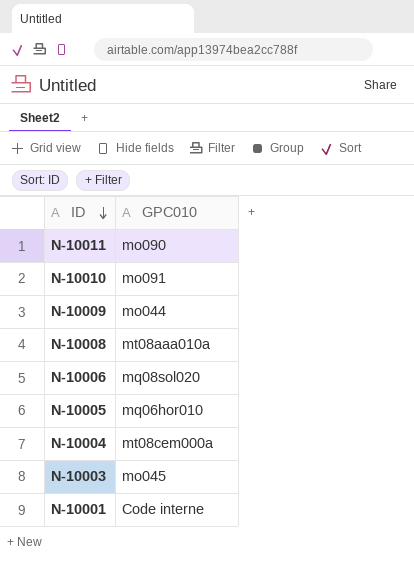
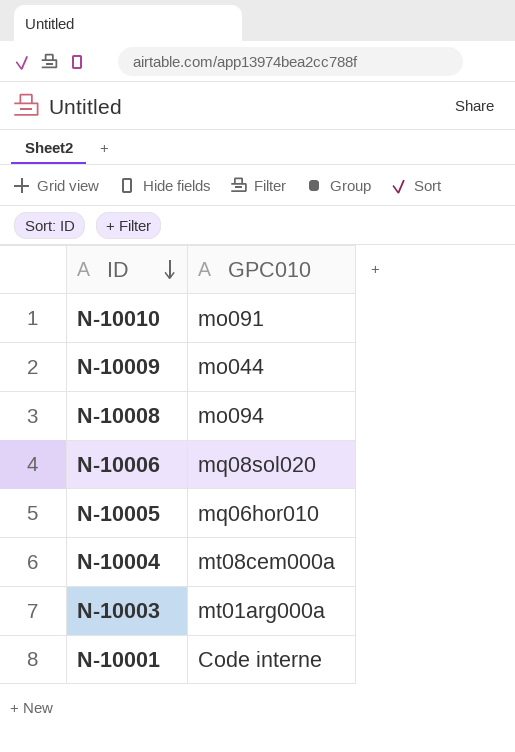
row N-10011: mo090 -> none
N-10008 | GPC010: mt08aaa010a -> mo094
N-10003 | GPC010: mo045 -> mt01arg000a

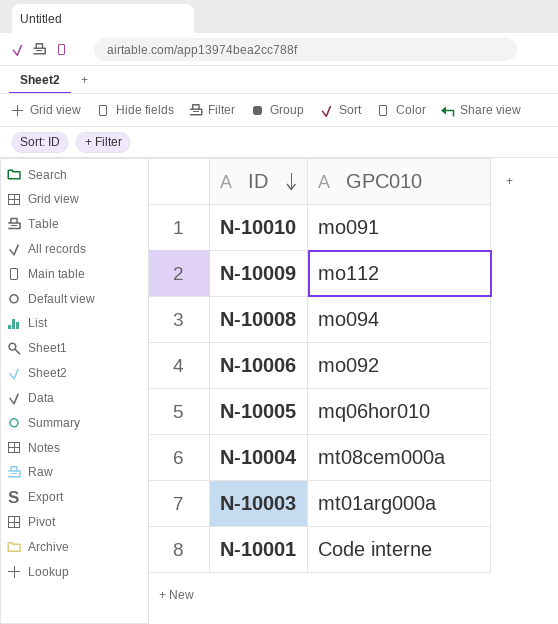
N-10009 | GPC010: mo044 -> mo112
N-10006 | GPC010: mq08sol020 -> mo092

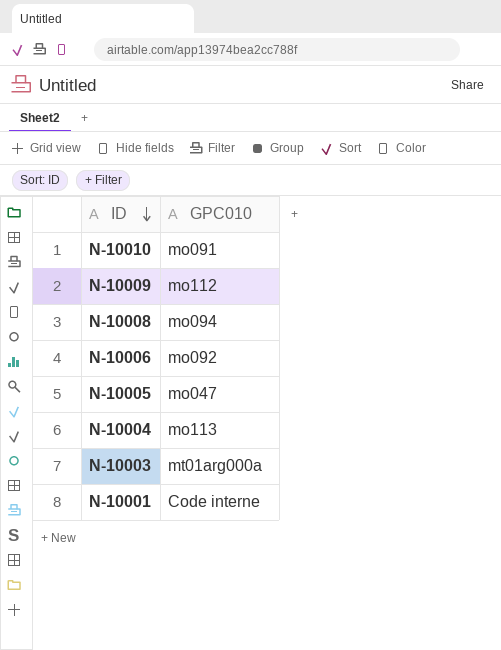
N-10005 | GPC010: mq06hor010 -> mo047
N-10004 | GPC010: mt08cem000a -> mo113

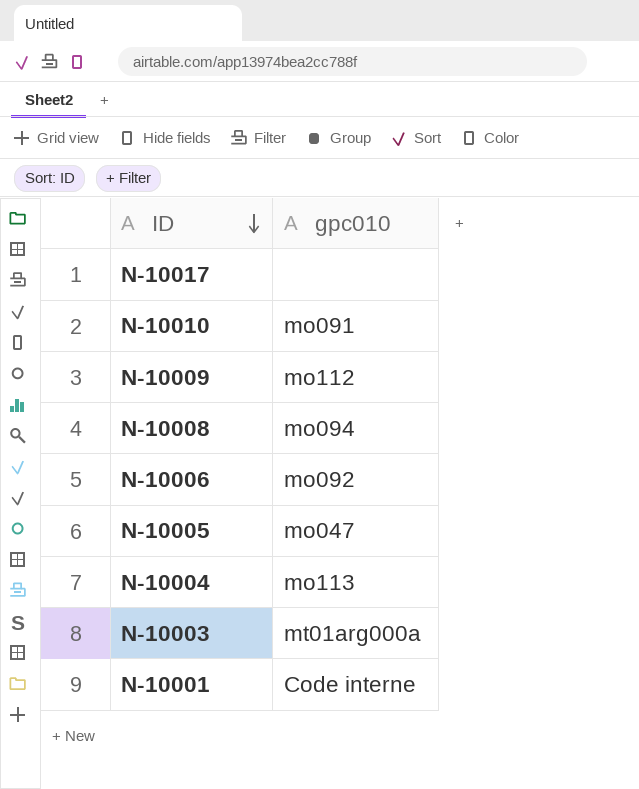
column name: GPC010 -> gpc010
row N-10017: none -> none

